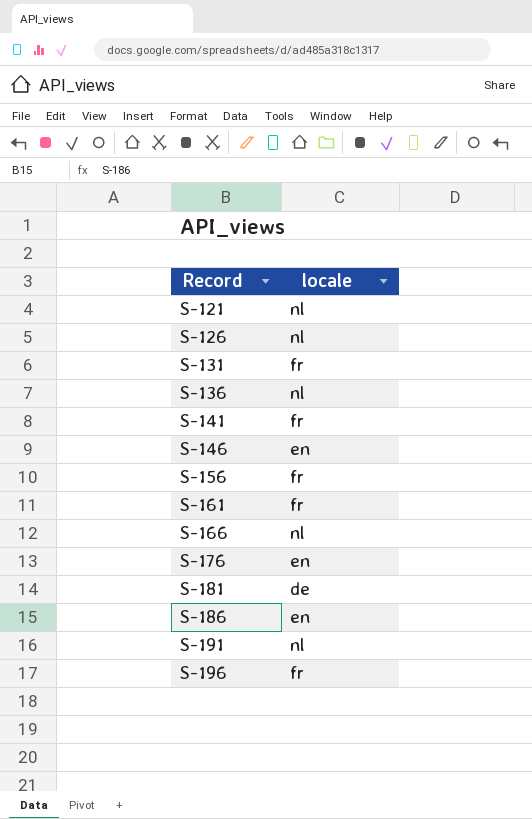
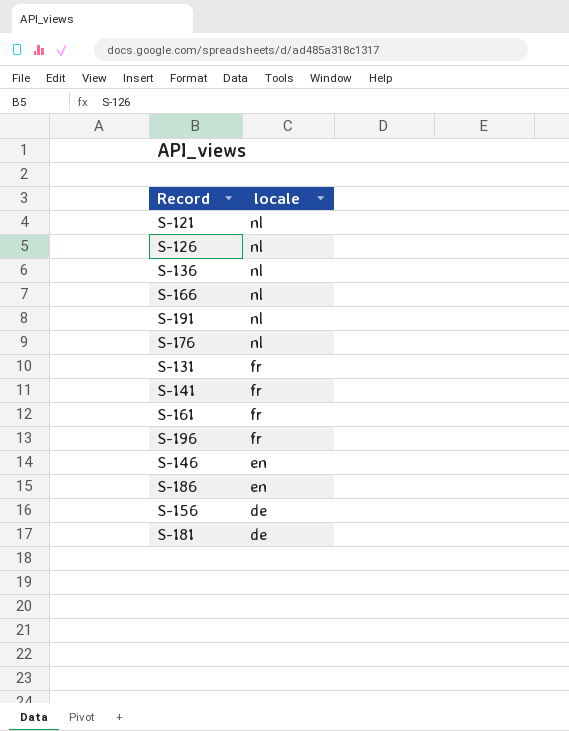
row order: Record ascending -> locale descending
S-176 | locale: en -> nl
S-156 | locale: fr -> de

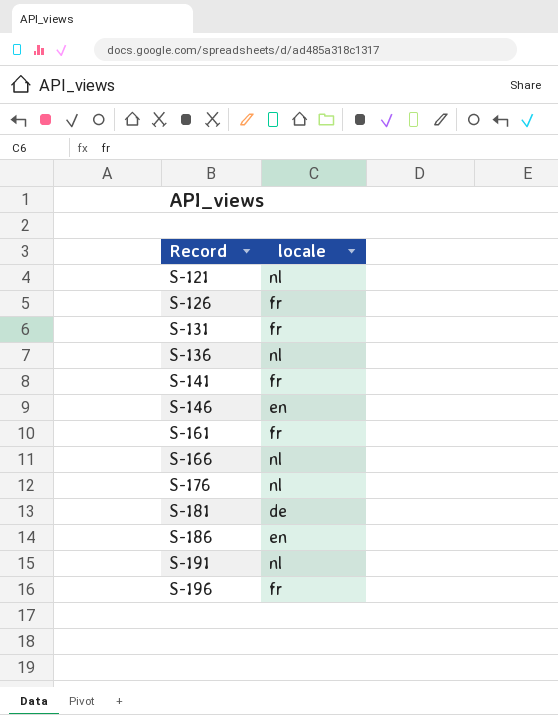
row order: locale descending -> Record ascending
row S-156: de -> none
S-126 | locale: nl -> fr

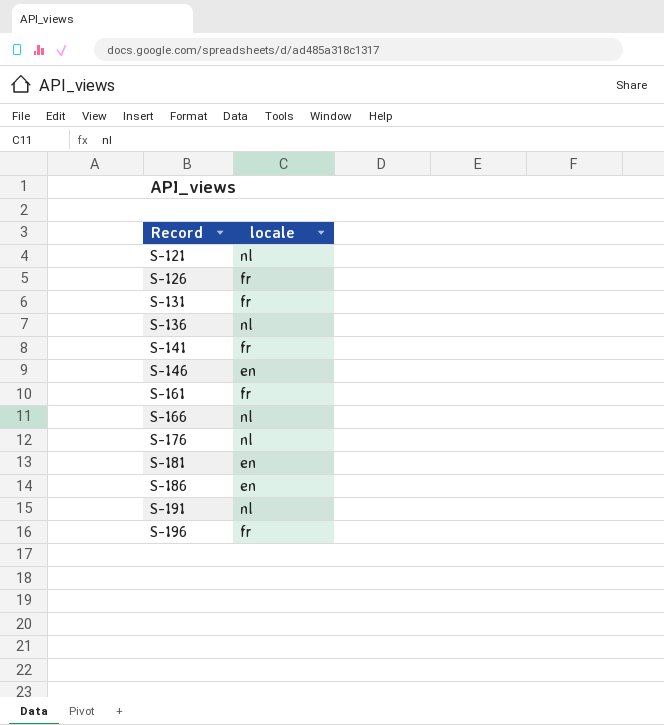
S-181 | locale: de -> en

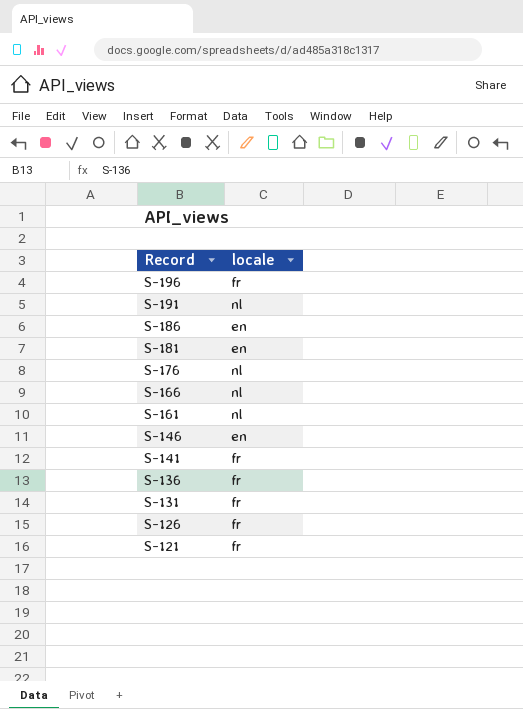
row order: Record ascending -> Record descending
S-161 | locale: fr -> nl
S-136 | locale: nl -> fr
S-121 | locale: nl -> fr

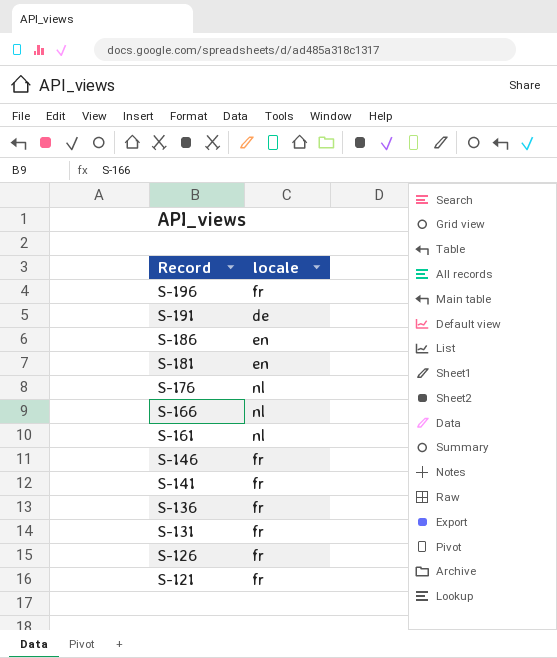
S-191 | locale: nl -> de
S-146 | locale: en -> fr

